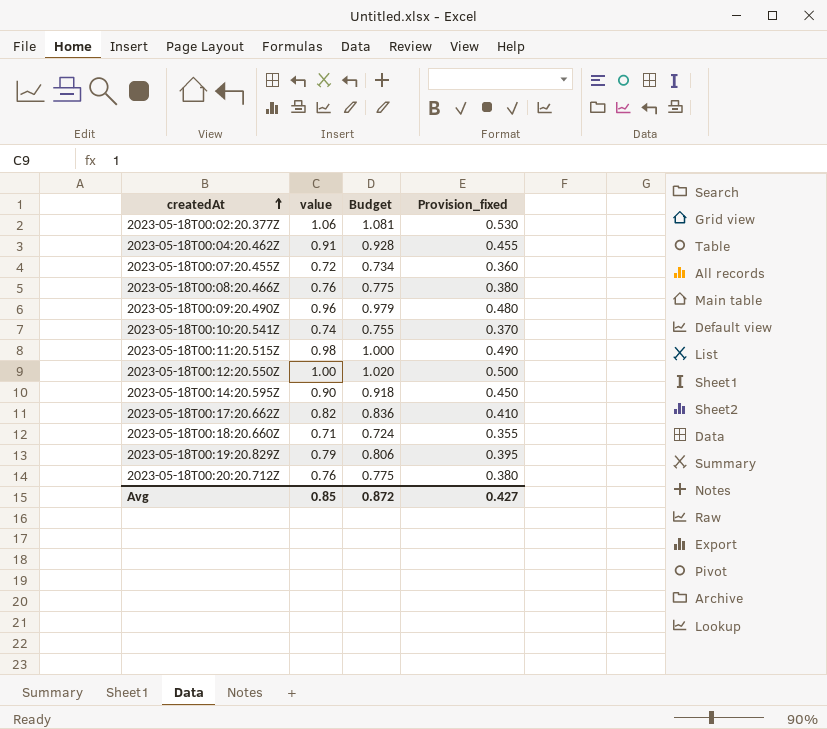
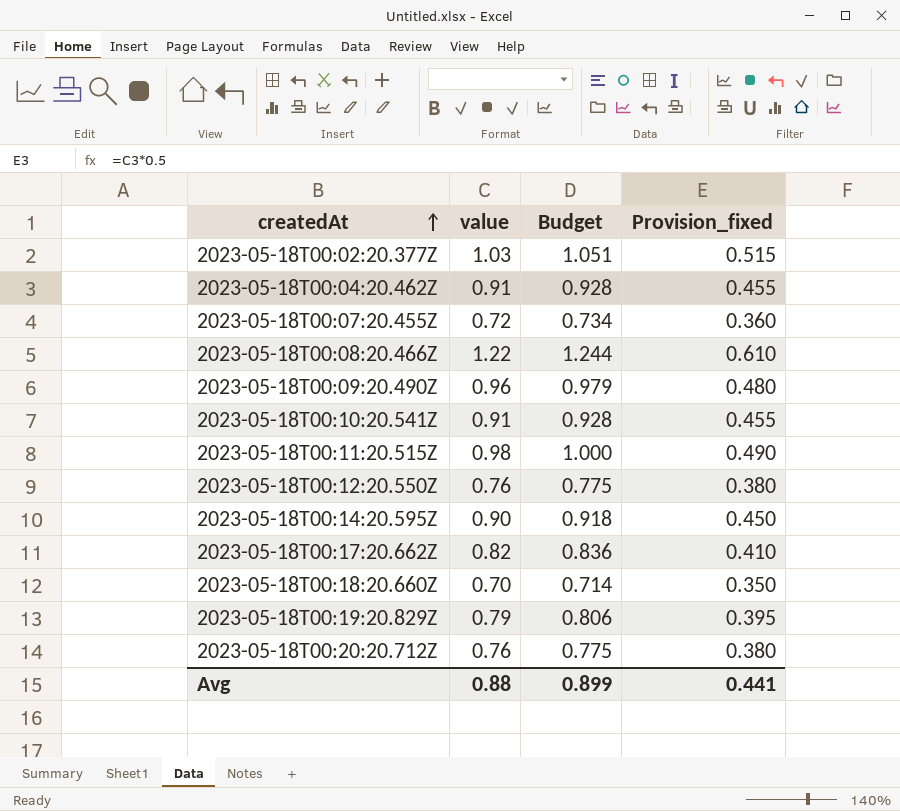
2023-05-18T00:02:20.377Z | value: 1.06 -> 1.03
2023-05-18T00:02:20.377Z | Budget: 1.081 -> 1.051
2023-05-18T00:02:20.377Z | Provision_fixed: 0.530 -> 0.515
2023-05-18T00:08:20.466Z | value: 0.76 -> 1.22
2023-05-18T00:08:20.466Z | Budget: 0.775 -> 1.244
2023-05-18T00:08:20.466Z | Provision_fixed: 0.380 -> 0.610
2023-05-18T00:10:20.541Z | value: 0.74 -> 0.91
2023-05-18T00:10:20.541Z | Budget: 0.755 -> 0.928
2023-05-18T00:10:20.541Z | Provision_fixed: 0.370 -> 0.455
2023-05-18T00:12:20.550Z | value: 1.00 -> 0.76
2023-05-18T00:12:20.550Z | Budget: 1.020 -> 0.775
2023-05-18T00:12:20.550Z | Provision_fixed: 0.500 -> 0.380
2023-05-18T00:18:20.660Z | value: 0.71 -> 0.70
2023-05-18T00:18:20.660Z | Budget: 0.724 -> 0.714
2023-05-18T00:18:20.660Z | Provision_fixed: 0.355 -> 0.350
Avg | value: 0.85 -> 0.88
Avg | Budget: 0.872 -> 0.899
Avg | Provision_fixed: 0.427 -> 0.441

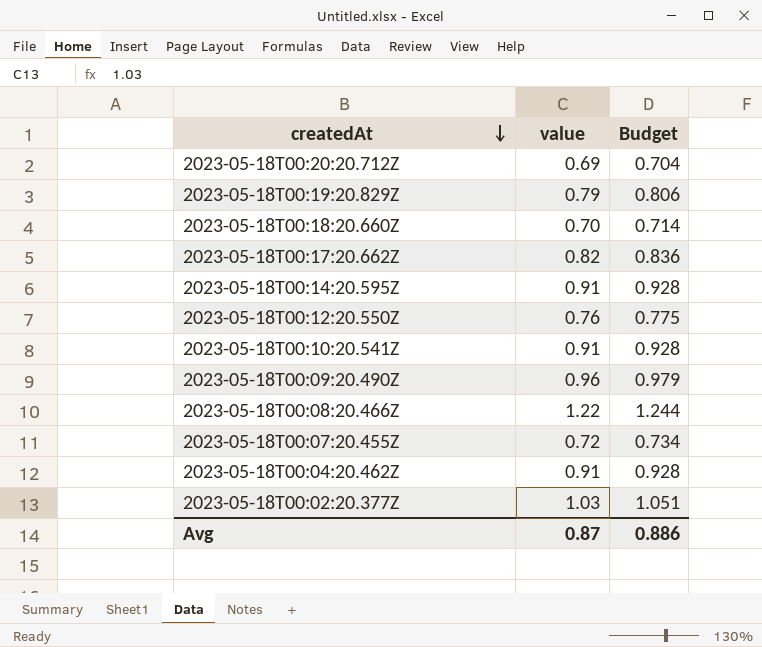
row order: createdAt ascending -> createdAt descending
column Provision_fixed | formula: [value] * 0.5 -> none
row 2023-05-18T00:11:20.515Z: 0.98 | 1.000 | 0.490 -> none
2023-05-18T00:20:20.712Z | value: 0.76 -> 0.69
2023-05-18T00:20:20.712Z | Budget: 0.775 -> 0.704
2023-05-18T00:14:20.595Z | value: 0.90 -> 0.91
2023-05-18T00:14:20.595Z | Budget: 0.918 -> 0.928
Avg | value: 0.88 -> 0.87
Avg | Budget: 0.899 -> 0.886

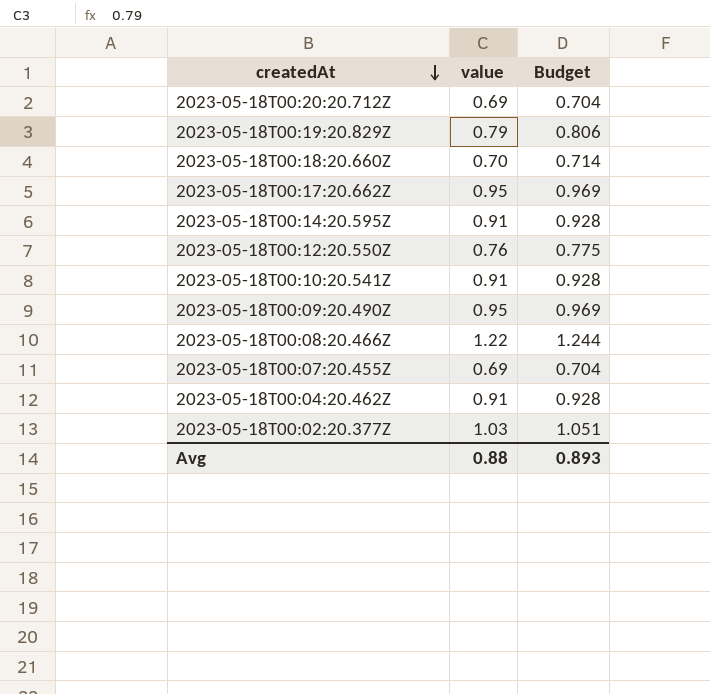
2023-05-18T00:17:20.662Z | value: 0.82 -> 0.95
2023-05-18T00:17:20.662Z | Budget: 0.836 -> 0.969
2023-05-18T00:09:20.490Z | value: 0.96 -> 0.95
2023-05-18T00:09:20.490Z | Budget: 0.979 -> 0.969
2023-05-18T00:07:20.455Z | value: 0.72 -> 0.69
2023-05-18T00:07:20.455Z | Budget: 0.734 -> 0.704
Avg | value: 0.87 -> 0.88
Avg | Budget: 0.886 -> 0.893

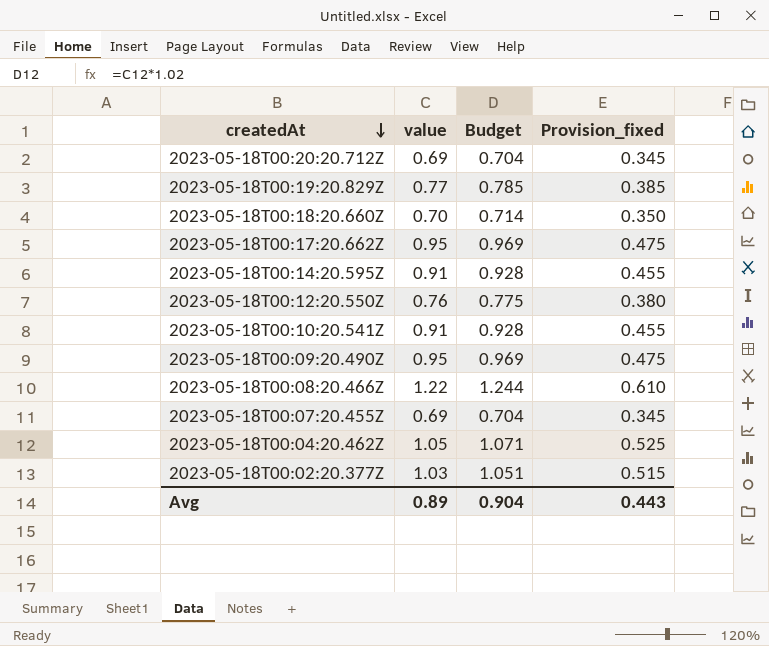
column Provision_fixed | formula: none -> [value] * 0.5
2023-05-18T00:19:20.829Z | value: 0.79 -> 0.77
2023-05-18T00:19:20.829Z | Budget: 0.806 -> 0.785
2023-05-18T00:04:20.462Z | value: 0.91 -> 1.05
2023-05-18T00:04:20.462Z | Budget: 0.928 -> 1.071
Avg | value: 0.88 -> 0.89
Avg | Budget: 0.893 -> 0.904

